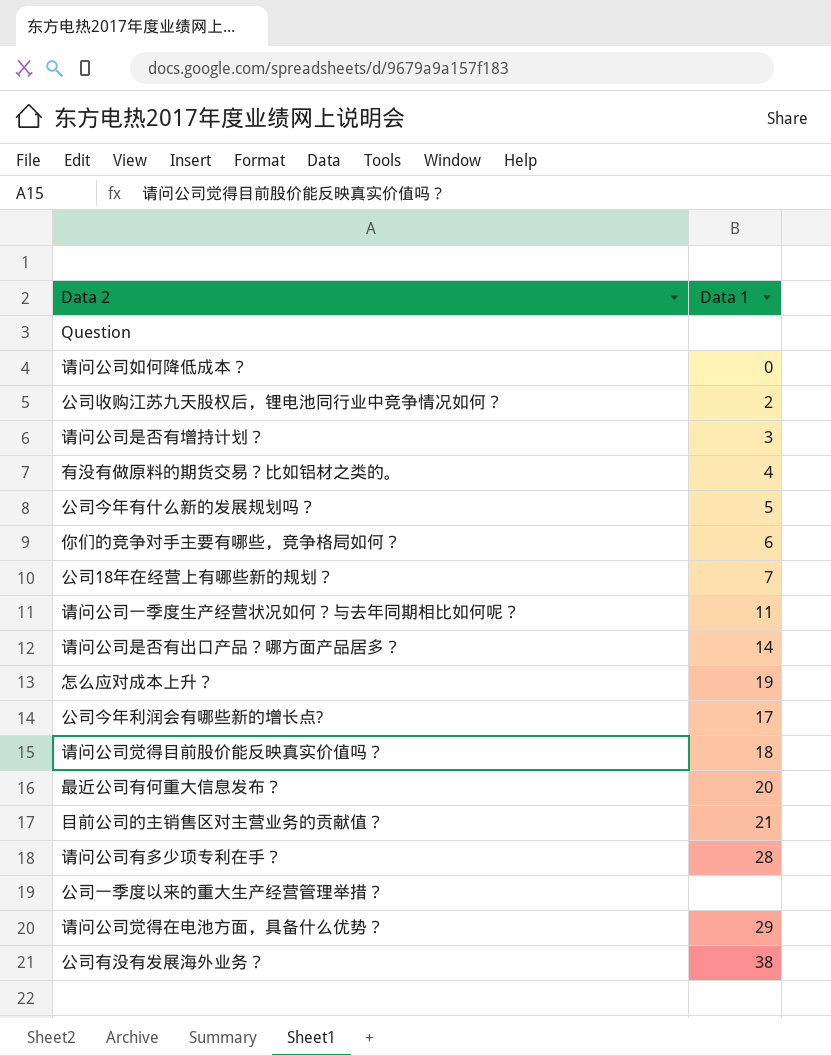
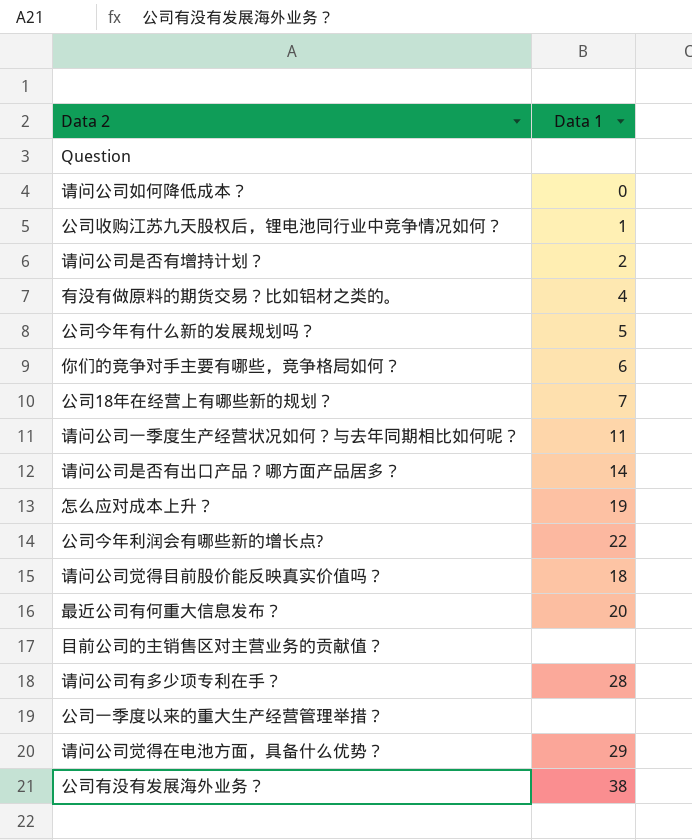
公司收购江苏九天股权后，锂电池同行业中竞争情况如何？ | Data 1: 2 -> 1
请问公司是否有增持计划？ | Data 1: 3 -> 2
公司今年利润会有哪些新的增长点? | Data 1: 17 -> 22
目前公司的主销售区对主营业务的贡献值？ | Data 1: 21 -> none

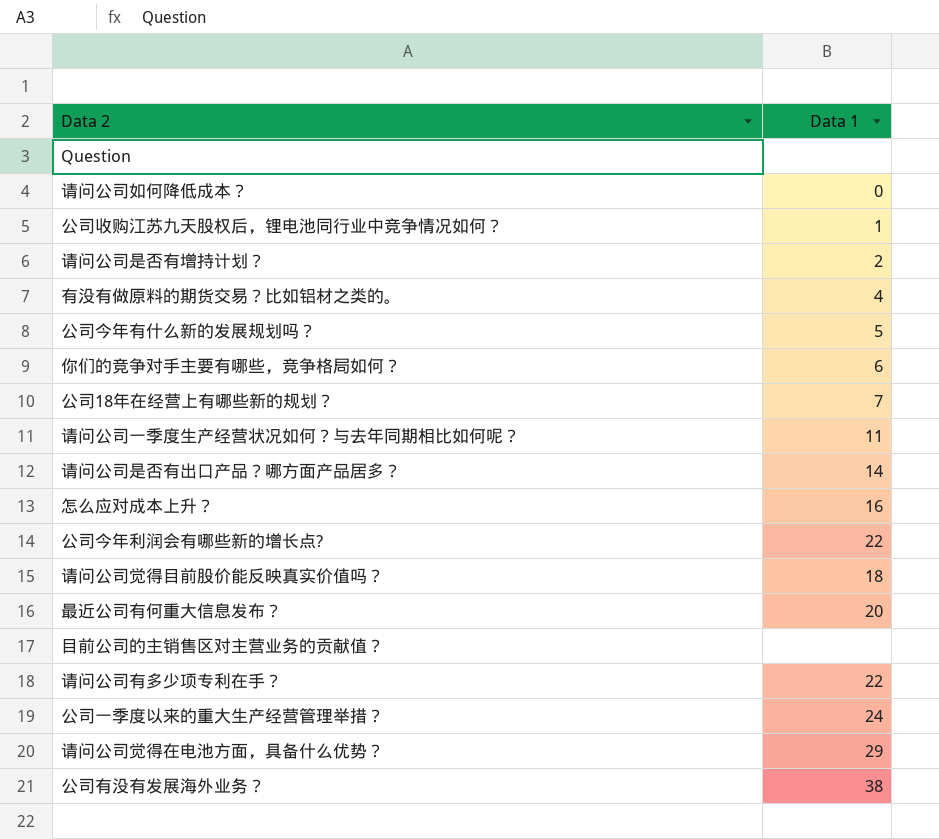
怎么应对成本上升？ | Data 1: 19 -> 16
请问公司有多少项专利在手？ | Data 1: 28 -> 22
公司一季度以来的重大生产经营管理举措？ | Data 1: none -> 24

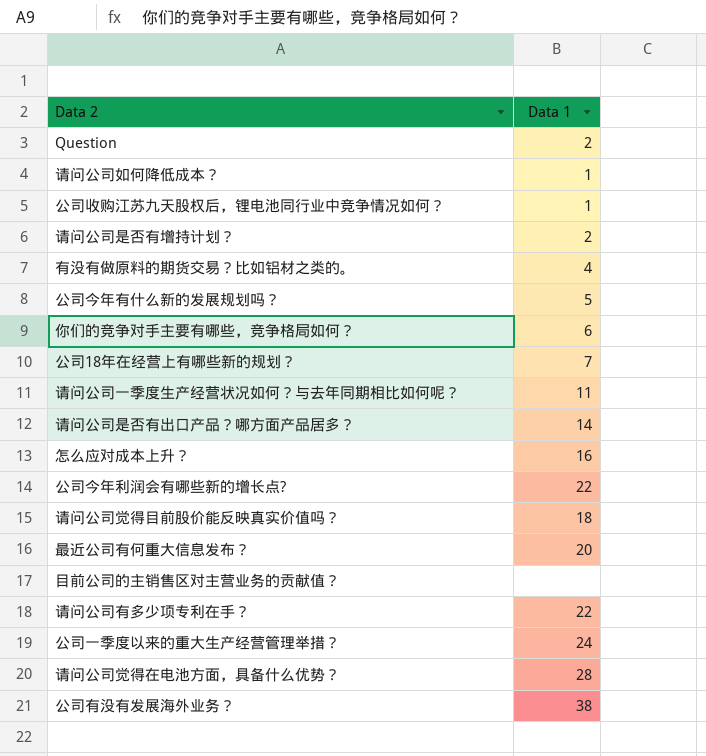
Question | Data 1: none -> 2
请问公司如何降低成本？ | Data 1: 0 -> 1
请问公司觉得在电池方面，具备什么优势？ | Data 1: 29 -> 28

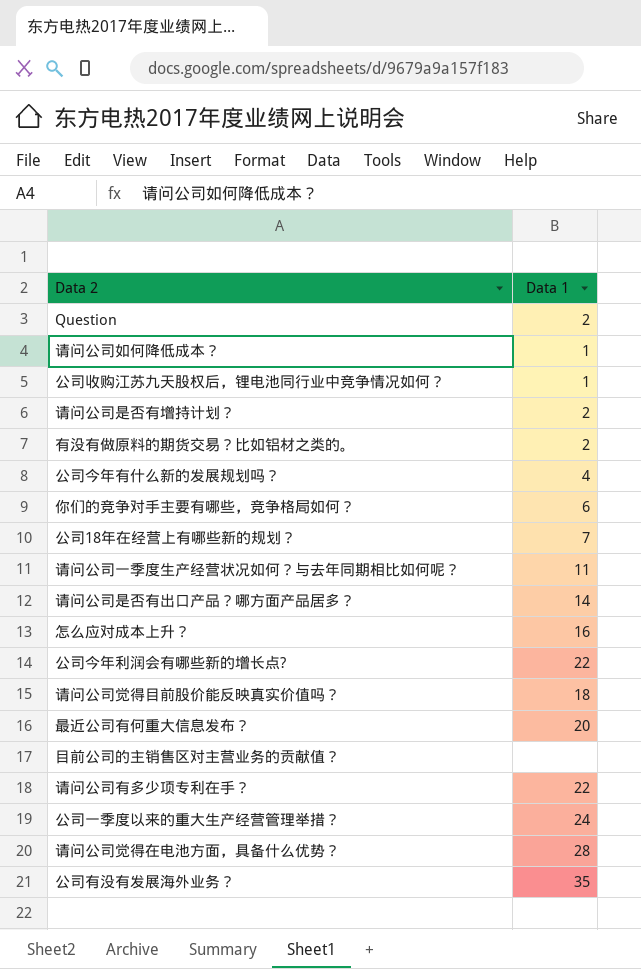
有没有做原料的期货交易？比如铝材之类的。 | Data 1: 4 -> 2
公司今年有什么新的发展规划吗？ | Data 1: 5 -> 4
公司有没有发展海外业务？ | Data 1: 38 -> 35

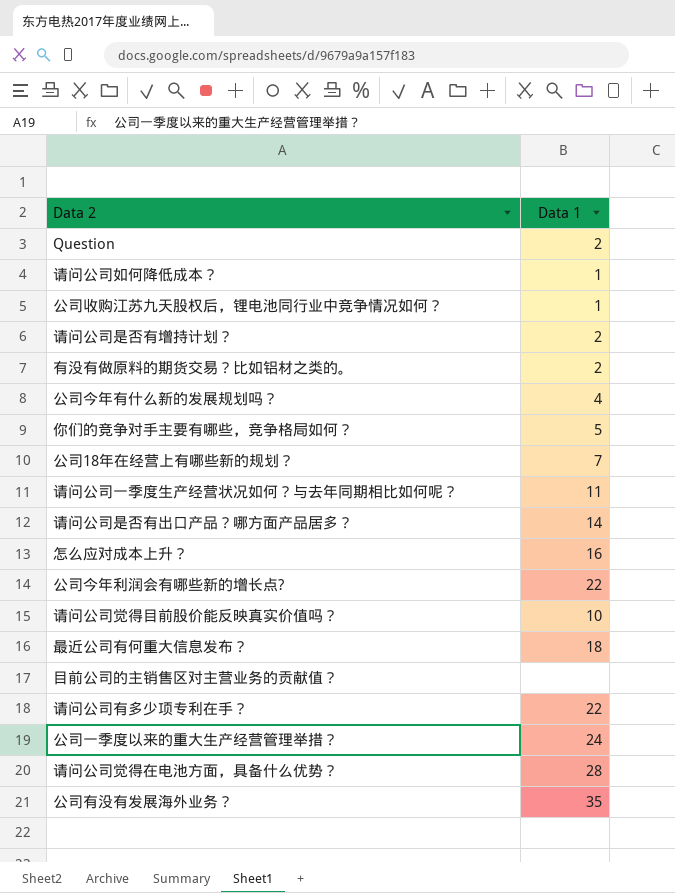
你们的竞争对手主要有哪些，竞争格局如何？ | Data 1: 6 -> 5
请问公司觉得目前股价能反映真实价值吗？ | Data 1: 18 -> 10
最近公司有何重大信息发布？ | Data 1: 20 -> 18

